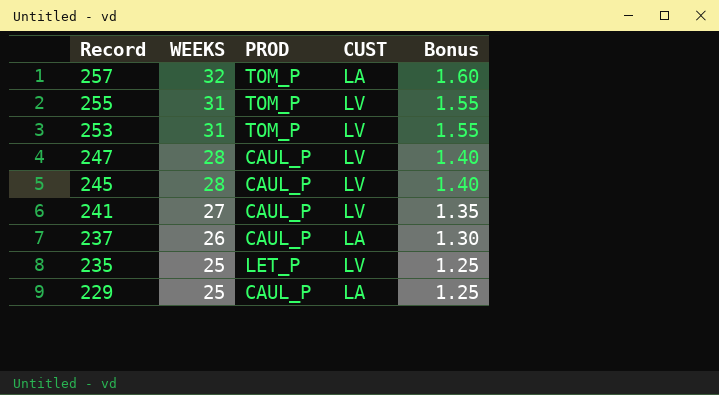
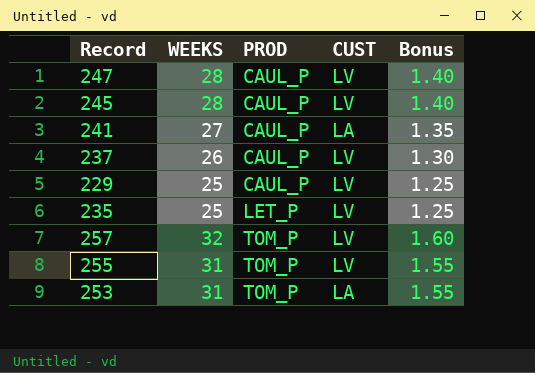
row order: Record descending -> PROD ascending
241 | CUST: LV -> LA
237 | CUST: LA -> LV
229 | CUST: LA -> LV
257 | CUST: LA -> LV
253 | CUST: LV -> LA

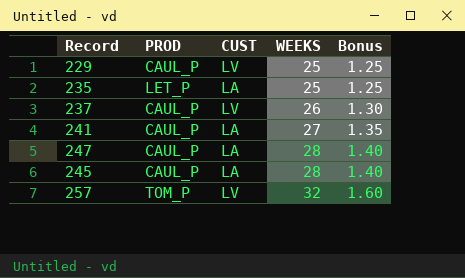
row order: PROD ascending -> WEEKS ascending
column WEEKS | position: 2 -> 4
row 255: 31 | TOM_P | LV | 1.55 -> none
row 253: 31 | TOM_P | LA | 1.55 -> none
235 | CUST: LV -> LA
247 | CUST: LV -> LA
245 | CUST: LV -> LA

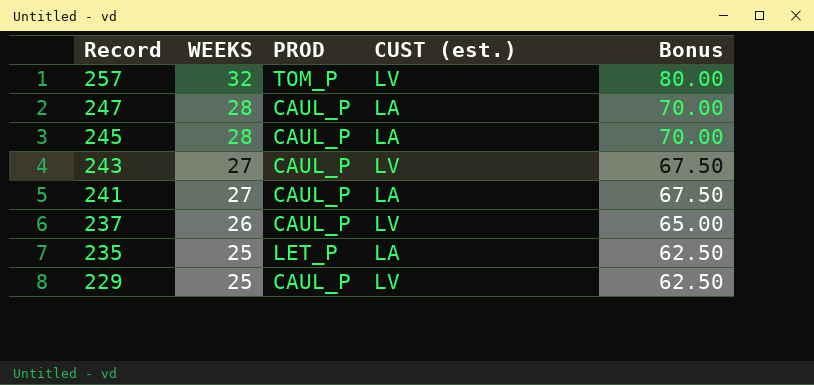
row order: WEEKS ascending -> Record descending
column WEEKS | position: 4 -> 2
column name: CUST -> CUST (est.)
column Bonus | formula: [WEEKS] * 0.05 -> [WEEKS] * 2.5
row 243: none -> 27 | CAUL_P | LV | 67.50

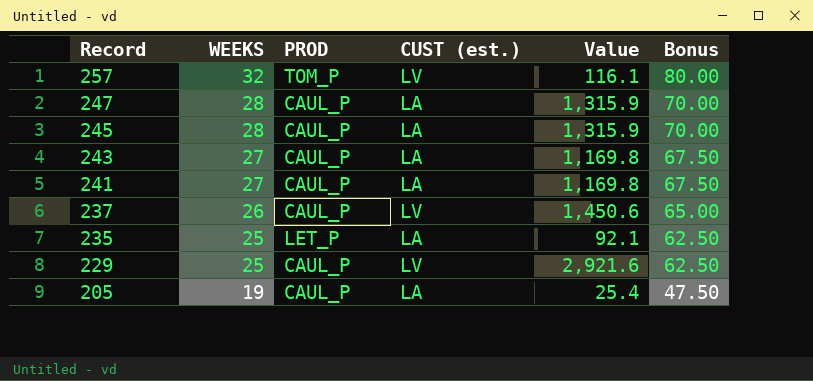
column Value | position: none -> 5
243 | CUST (est.): LV -> LA
row 205: none -> 19 | CAUL_P | LA | 25.4 | 47.50

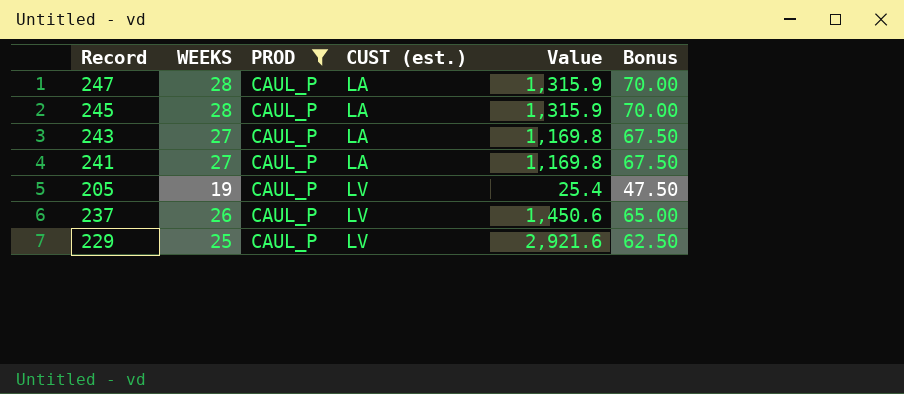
filter: none -> PROD = CAUL_P
row order: Record descending -> CUST (est.) ascending
205 | CUST (est.): LA -> LV

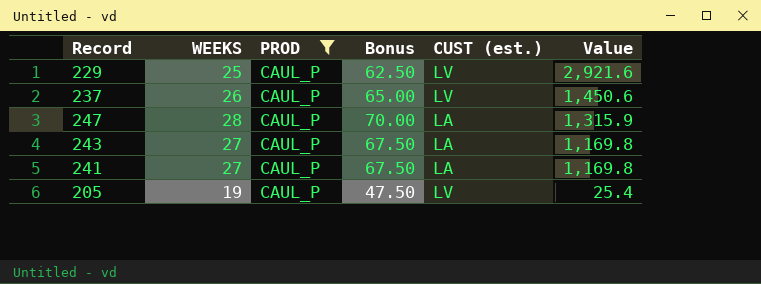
row order: CUST (est.) ascending -> Value descending
column Bonus | position: 6 -> 4
row 245: 28 | CAUL_P | LA | 1,315.9 | 70.00 -> none

